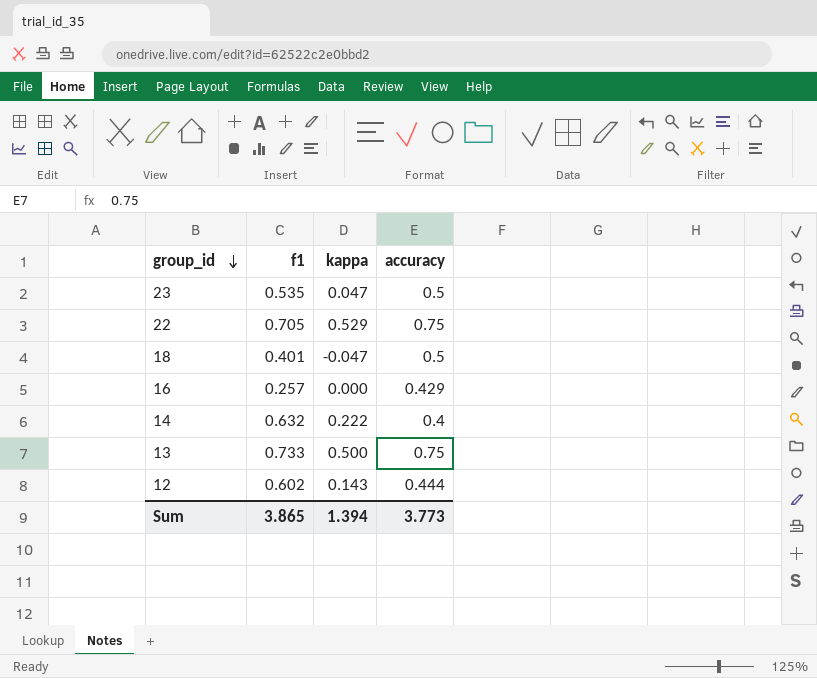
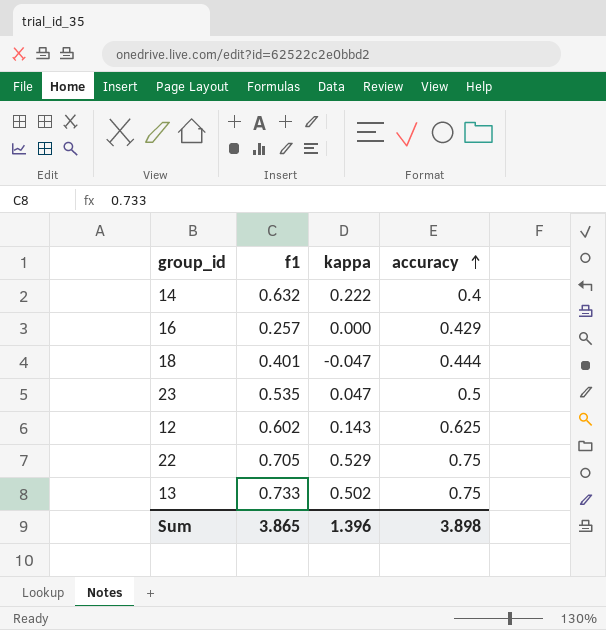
row order: group_id descending -> accuracy ascending
18 | accuracy: 0.5 -> 0.444
12 | accuracy: 0.444 -> 0.625
13 | kappa: 0.500 -> 0.502
Sum | kappa: 1.394 -> 1.396
Sum | accuracy: 3.773 -> 3.898

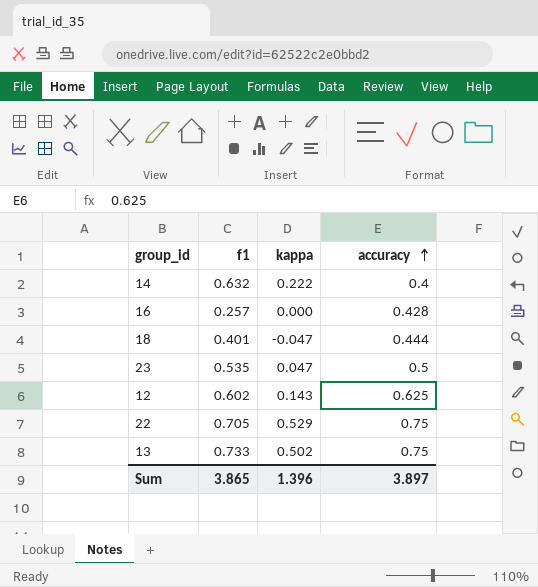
16 | accuracy: 0.429 -> 0.428
Sum | accuracy: 3.898 -> 3.897

